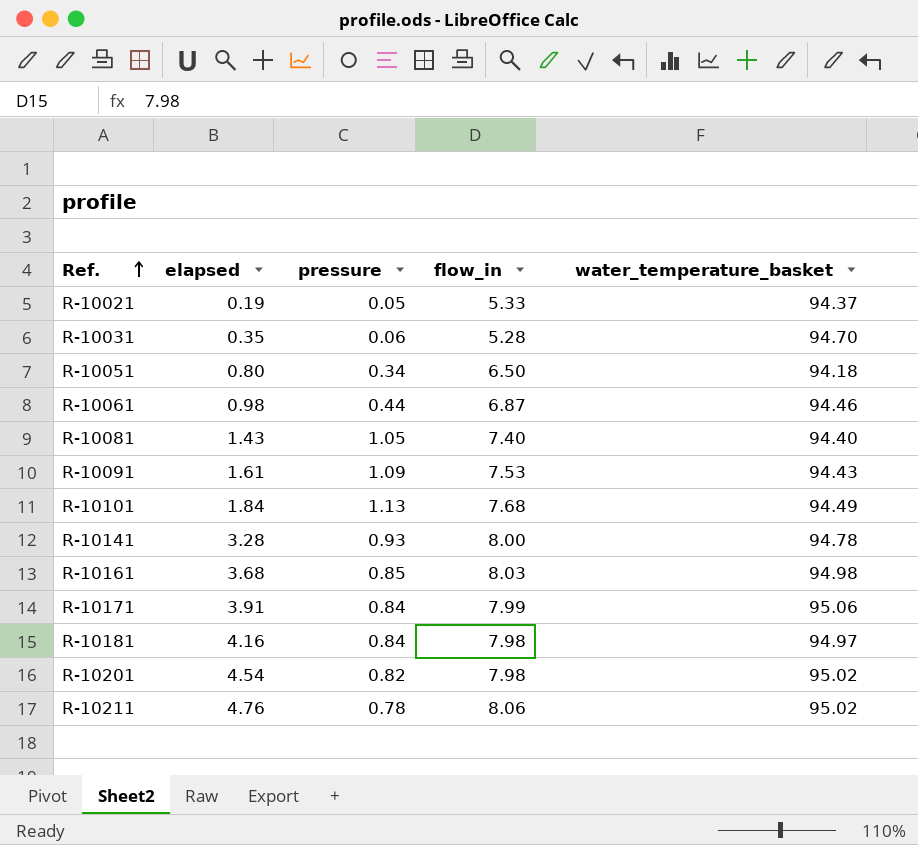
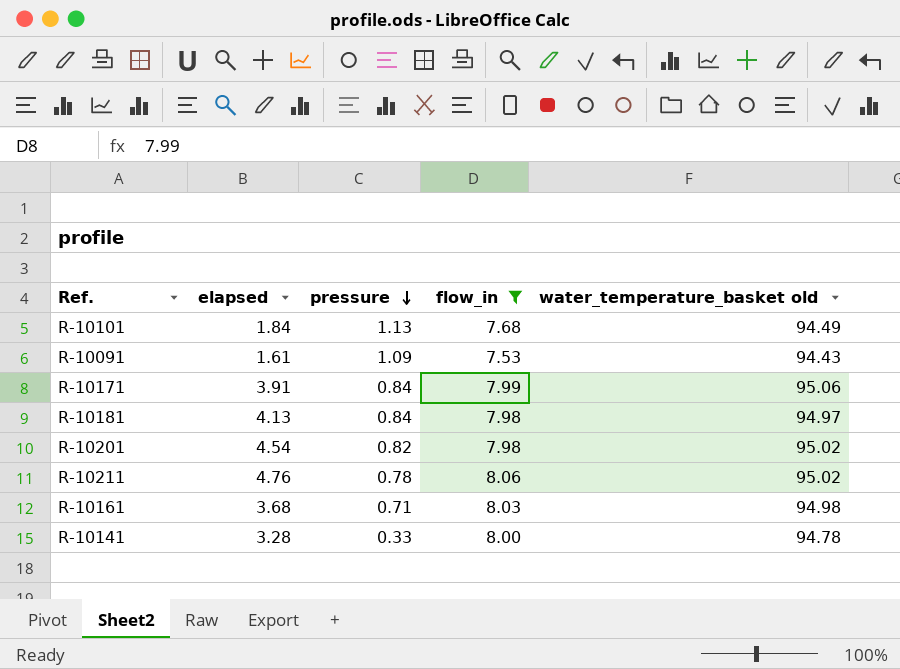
filter: none -> flow_in >= 7.53
row order: Ref. ascending -> pressure descending
column name: water_temperature_basket -> water_temperature_basket old
R-10181 | elapsed: 4.16 -> 4.13
R-10161 | pressure: 0.85 -> 0.71
R-10141 | pressure: 0.93 -> 0.33

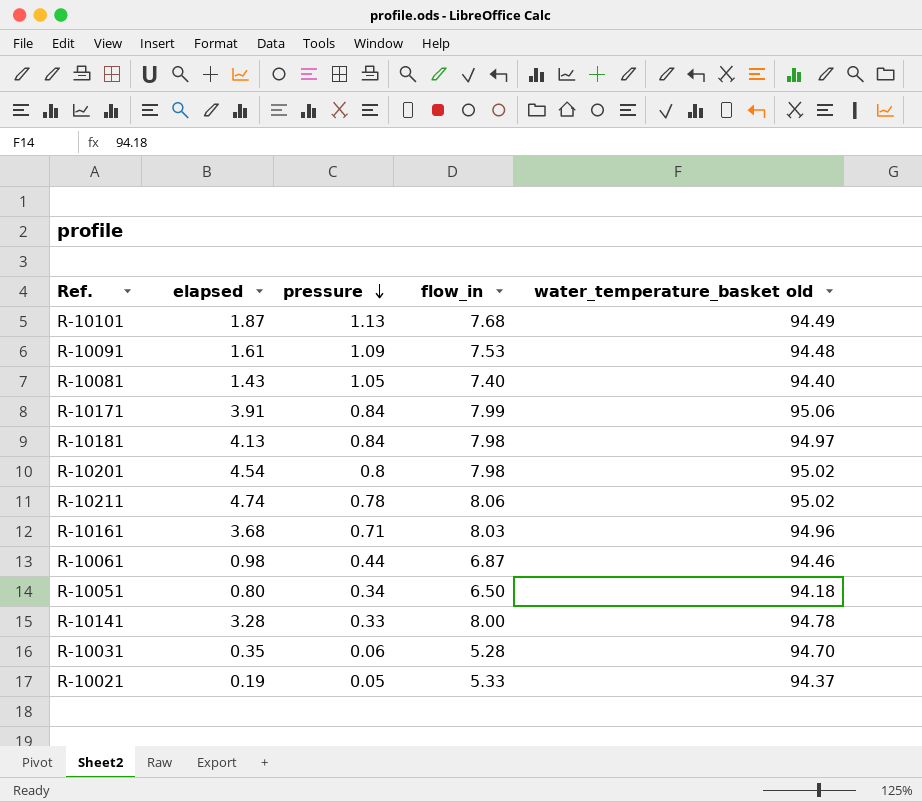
filter: flow_in >= 7.53 -> none
R-10101 | elapsed: 1.84 -> 1.87
R-10091 | water_temperature_basket old: 94.43 -> 94.48
R-10201 | pressure: 0.82 -> 0.8
R-10211 | elapsed: 4.76 -> 4.74
R-10161 | water_temperature_basket old: 94.98 -> 94.96

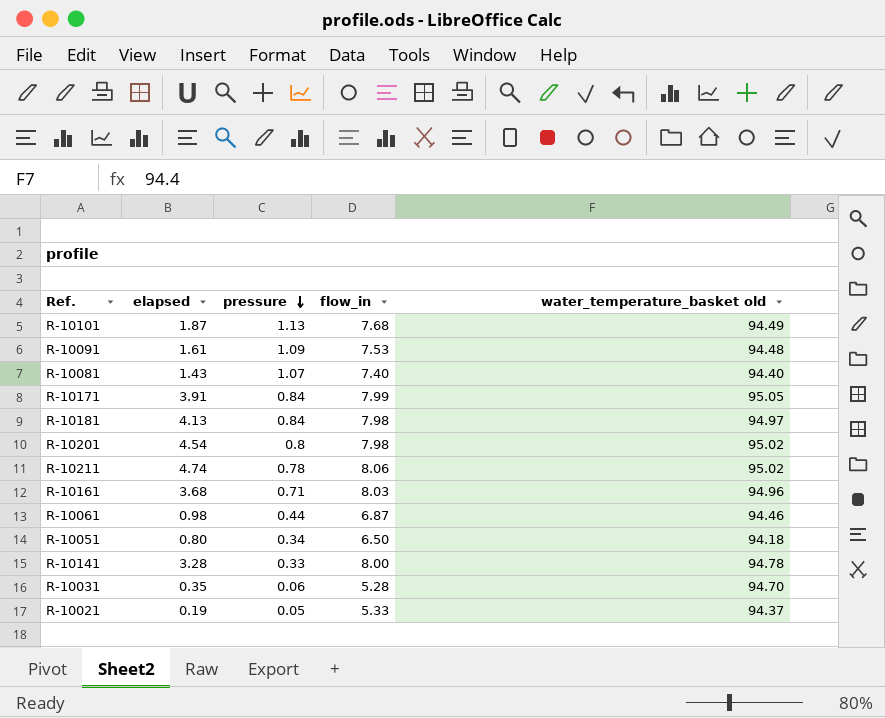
R-10081 | pressure: 1.05 -> 1.07
R-10171 | water_temperature_basket old: 95.06 -> 95.05

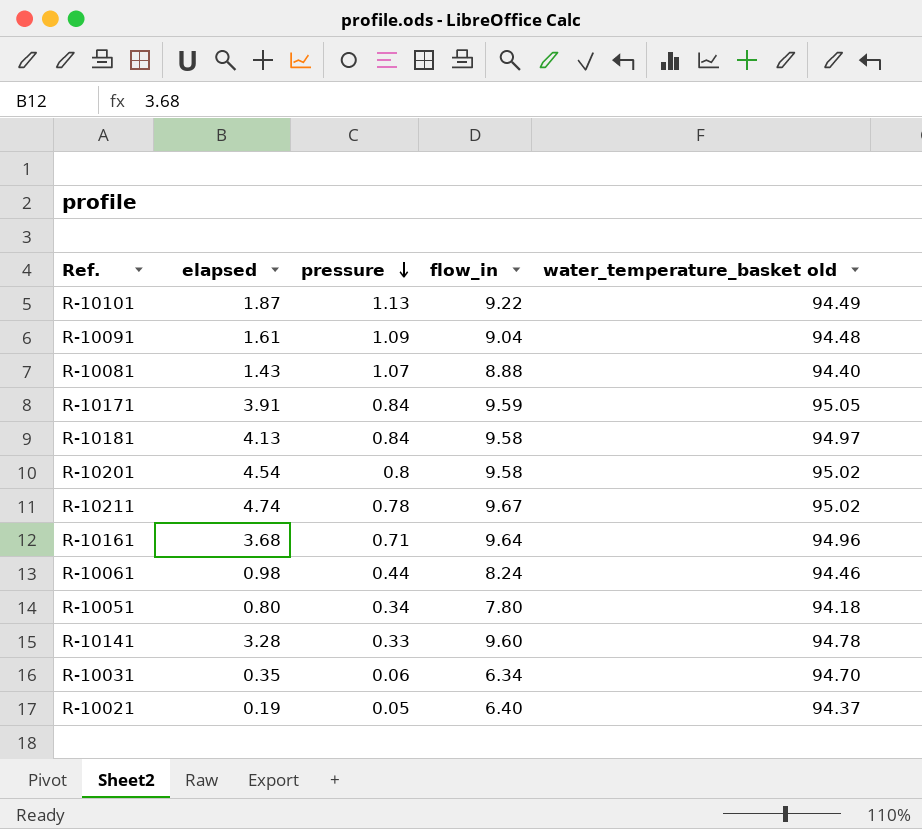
R-10101 | flow_in: 7.68 -> 9.22
R-10091 | flow_in: 7.53 -> 9.04
R-10081 | flow_in: 7.40 -> 8.88
R-10171 | flow_in: 7.99 -> 9.59
R-10181 | flow_in: 7.98 -> 9.58
R-10201 | flow_in: 7.98 -> 9.58
R-10211 | flow_in: 8.06 -> 9.67
R-10161 | flow_in: 8.03 -> 9.64
R-10061 | flow_in: 6.87 -> 8.24
R-10051 | flow_in: 6.50 -> 7.80
R-10141 | flow_in: 8.00 -> 9.60
R-10031 | flow_in: 5.28 -> 6.34
R-10021 | flow_in: 5.33 -> 6.40

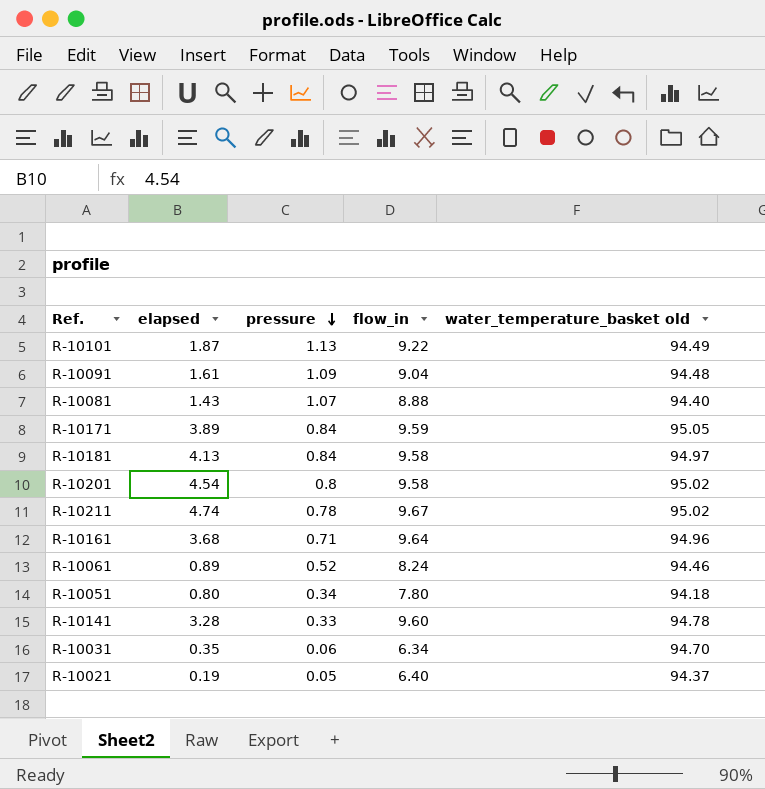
R-10171 | elapsed: 3.91 -> 3.89
R-10061 | elapsed: 0.98 -> 0.89
R-10061 | pressure: 0.44 -> 0.52

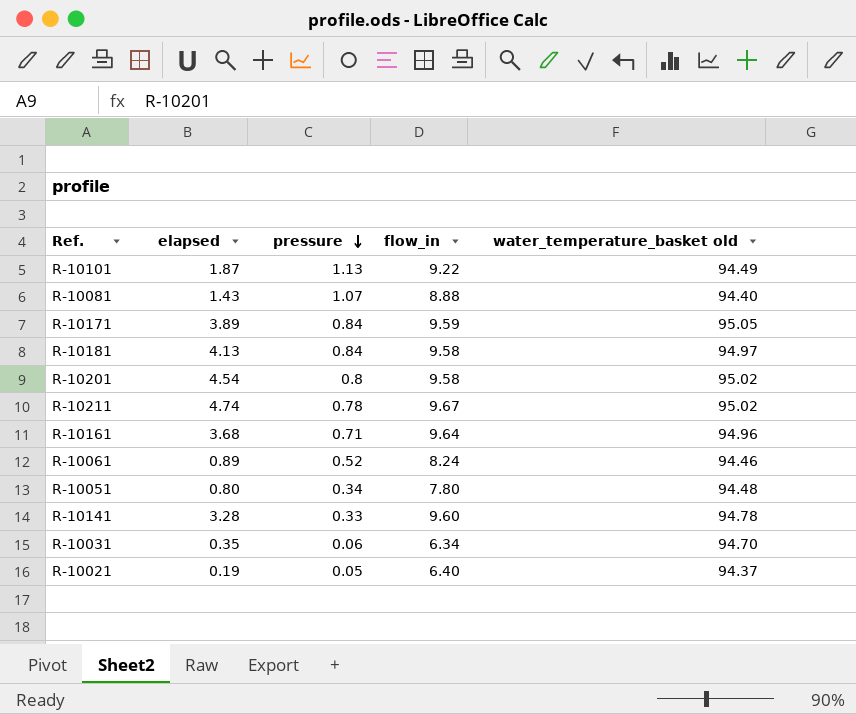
row R-10091: 1.61 | 1.09 | 9.04 | 94.48 -> none
R-10051 | water_temperature_basket old: 94.18 -> 94.48

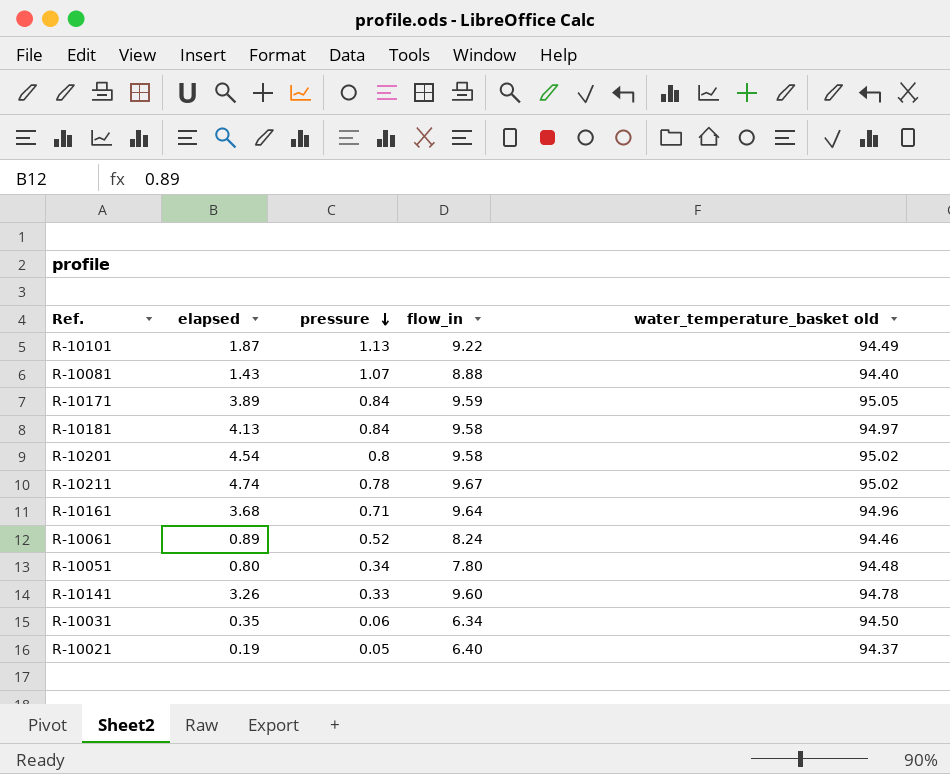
R-10141 | elapsed: 3.28 -> 3.26
R-10031 | water_temperature_basket old: 94.70 -> 94.50

